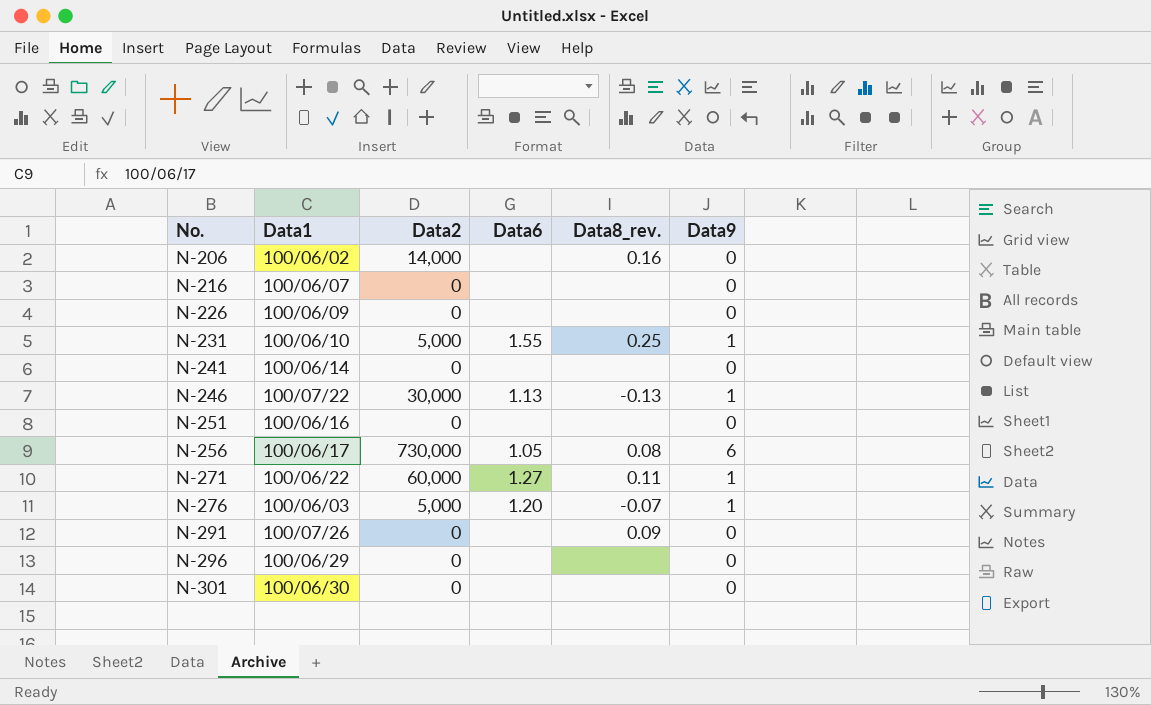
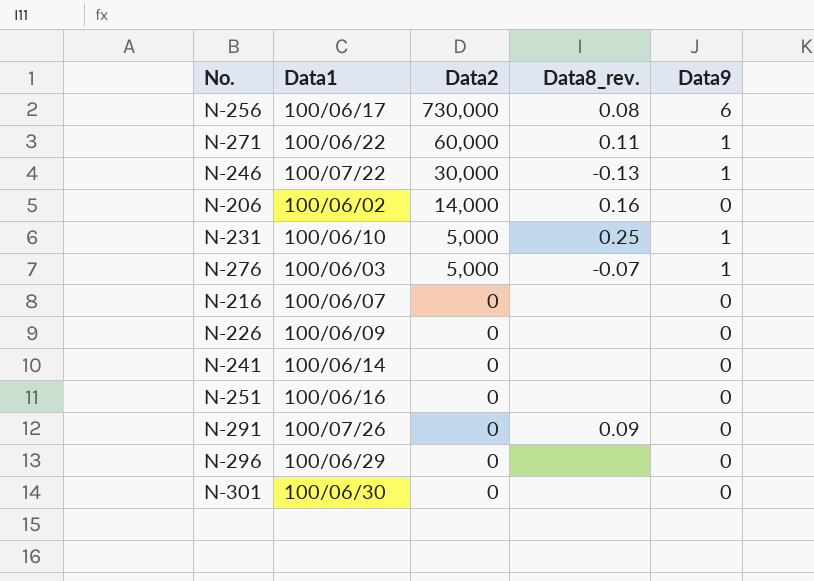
row order: No. ascending -> Data2 descending
column Data6 | position: 4 -> none

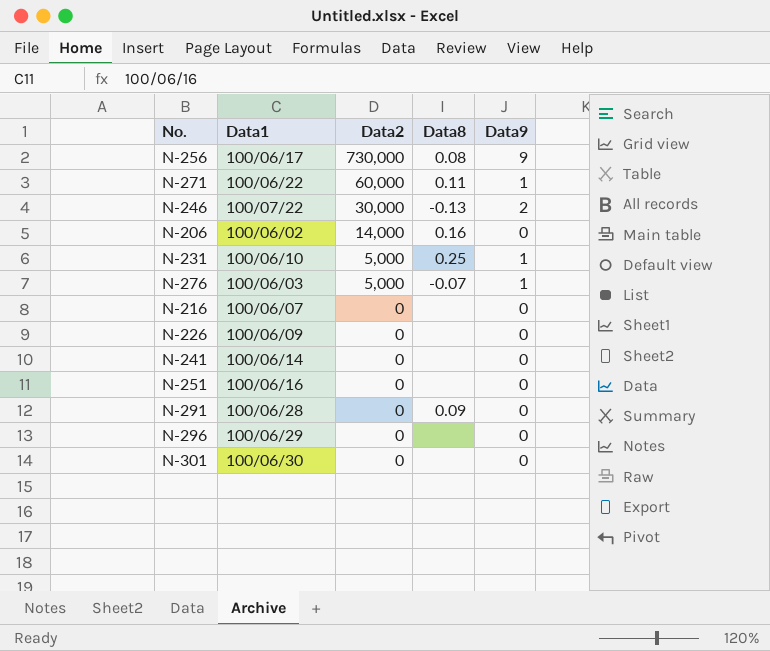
column name: Data8_rev. -> Data8
N-256 | Data9: 6 -> 9
N-246 | Data9: 1 -> 2
N-291 | Data1: 100/07/26 -> 100/06/28

